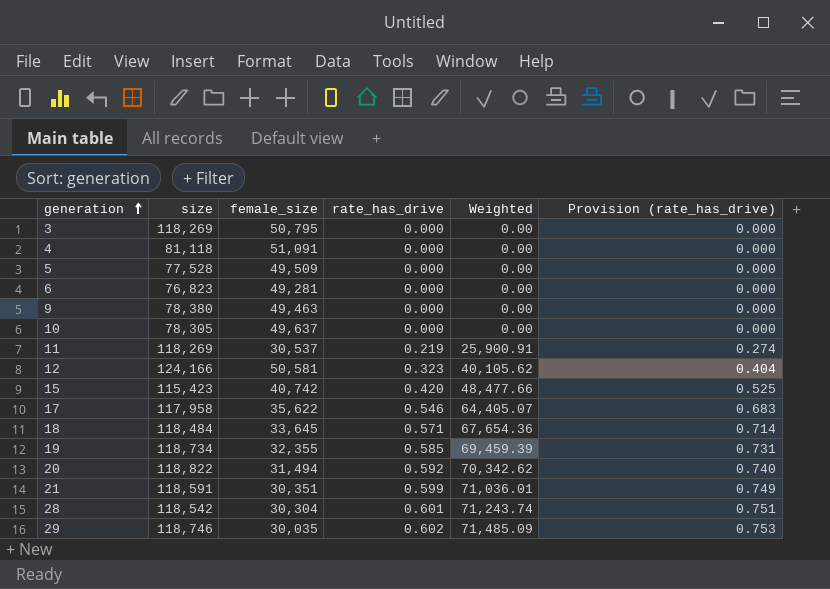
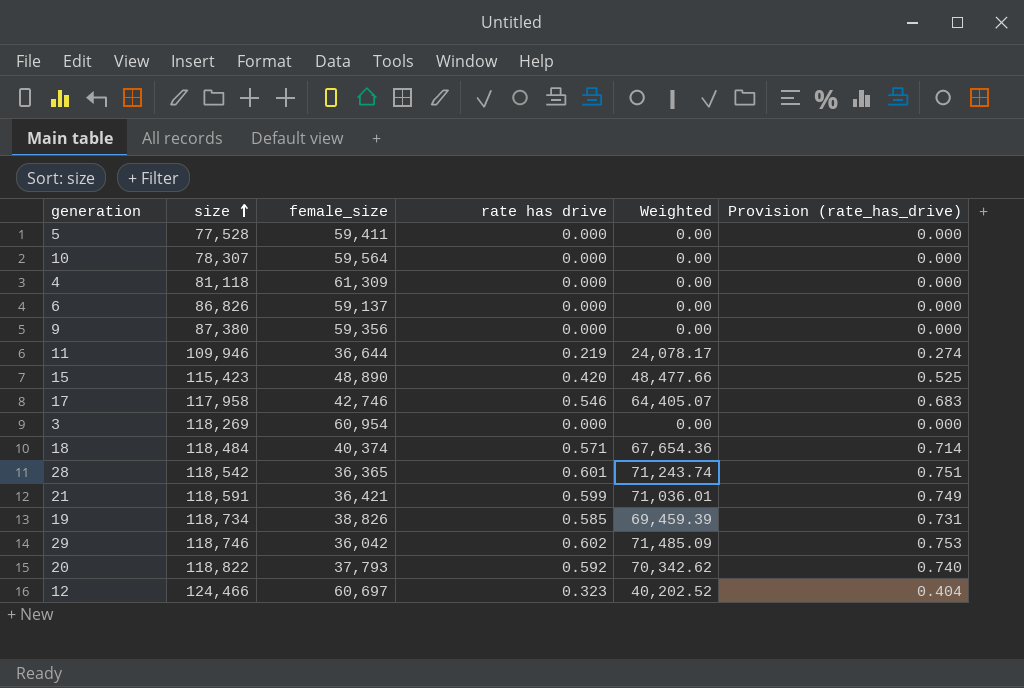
row order: generation ascending -> size ascending
column name: rate_has_drive -> rate has drive
5 | female_size: 49,509 -> 59,411
10 | size: 78,305 -> 78,307
10 | female_size: 49,637 -> 59,564
4 | female_size: 51,091 -> 61,309
6 | size: 76,823 -> 86,826
6 | female_size: 49,281 -> 59,137
9 | size: 78,380 -> 87,380
9 | female_size: 49,463 -> 59,356
11 | size: 118,269 -> 109,946
11 | female_size: 30,537 -> 36,644
11 | Weighted: 25,900.91 -> 24,078.17
15 | female_size: 40,742 -> 48,890
17 | female_size: 35,622 -> 42,746
3 | female_size: 50,795 -> 60,954
18 | female_size: 33,645 -> 40,374
28 | female_size: 30,304 -> 36,365
21 | female_size: 30,351 -> 36,421
19 | female_size: 32,355 -> 38,826
29 | female_size: 30,035 -> 36,042
20 | female_size: 31,494 -> 37,793
12 | size: 124,166 -> 124,466
12 | female_size: 50,581 -> 60,697
12 | Weighted: 40,105.62 -> 40,202.52

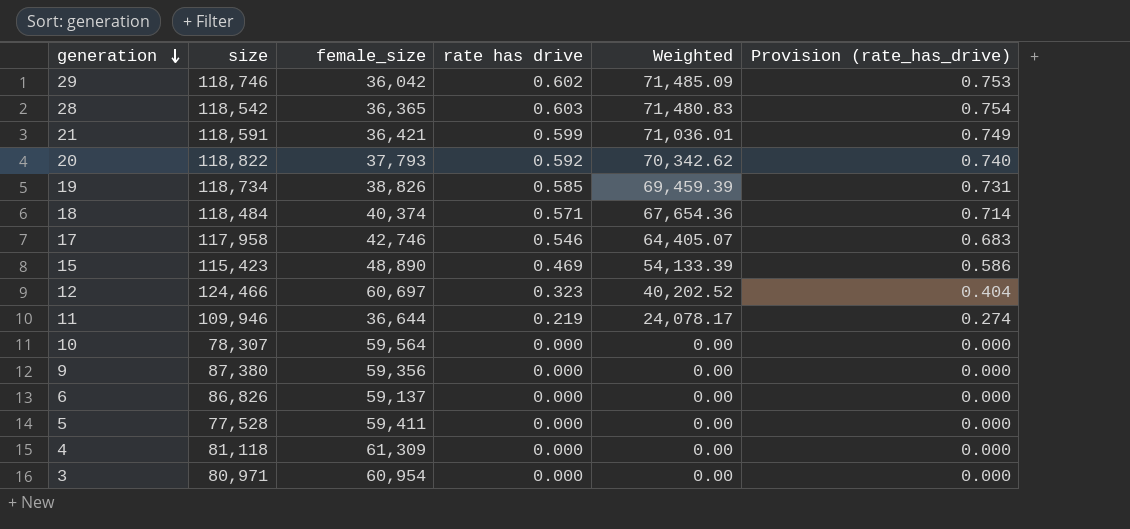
row order: size ascending -> generation descending
28 | rate has drive: 0.601 -> 0.603
28 | Weighted: 71,243.74 -> 71,480.83
28 | Provision (rate_has_drive): 0.751 -> 0.754
15 | rate has drive: 0.420 -> 0.469
15 | Weighted: 48,477.66 -> 54,133.39
15 | Provision (rate_has_drive): 0.525 -> 0.586
3 | size: 118,269 -> 80,971

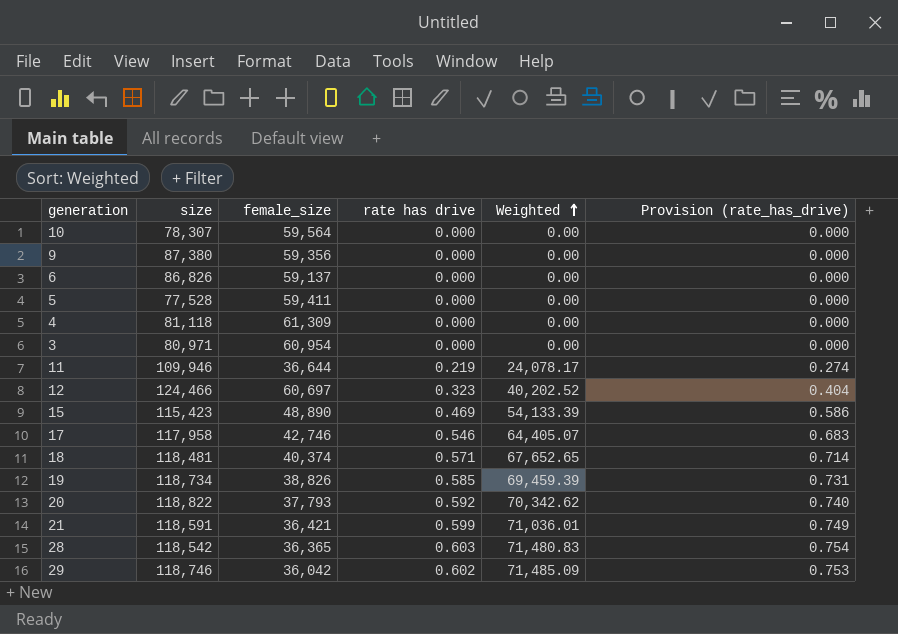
row order: generation descending -> Weighted ascending
18 | size: 118,484 -> 118,481
18 | Weighted: 67,654.36 -> 67,652.65

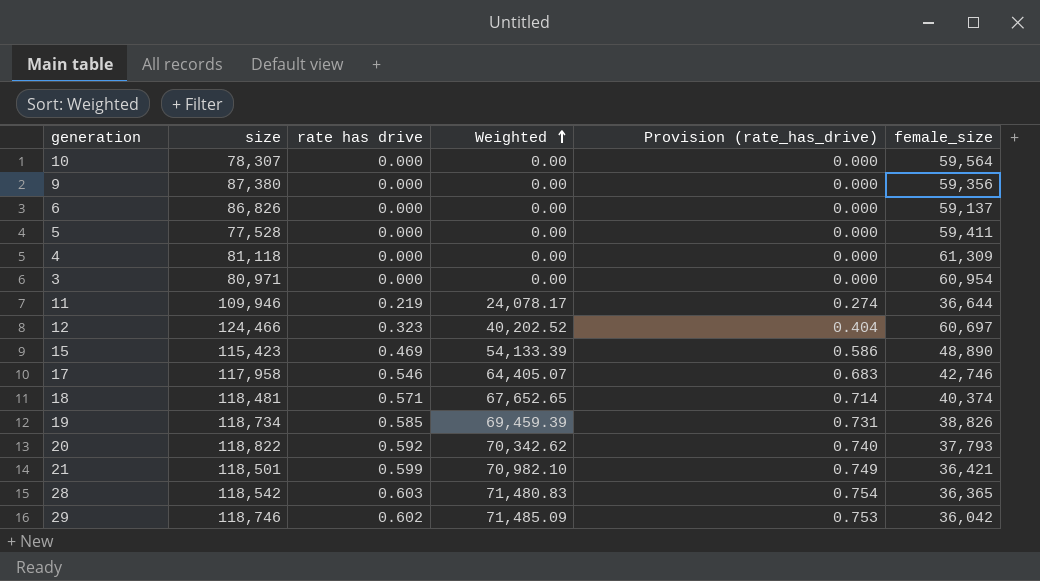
column female_size | position: 3 -> 6
21 | size: 118,591 -> 118,501
21 | Weighted: 71,036.01 -> 70,982.10

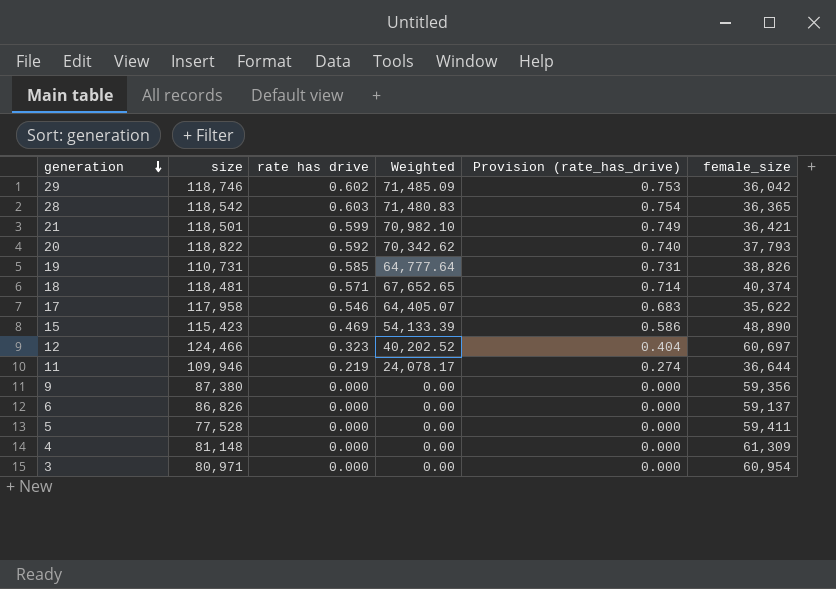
row order: Weighted ascending -> generation descending
row 10: 78,307 | 0.000 | 0.00 | 0.000 | 59,564 -> none
19 | size: 118,734 -> 110,731
19 | Weighted: 69,459.39 -> 64,777.64
17 | female_size: 42,746 -> 35,622
4 | size: 81,118 -> 81,148

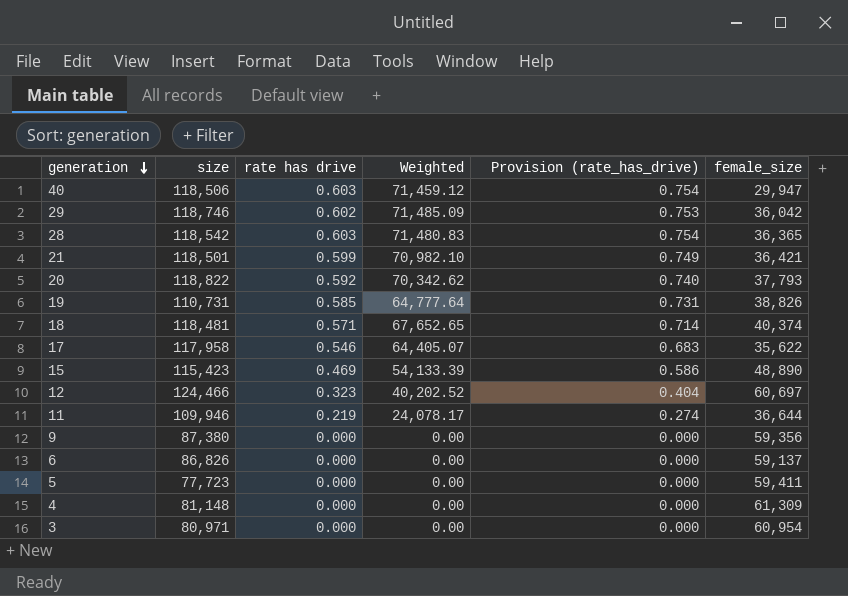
row 40: none -> 118,506 | 0.603 | 71,459.12 | 0.754 | 29,947
5 | size: 77,528 -> 77,723

